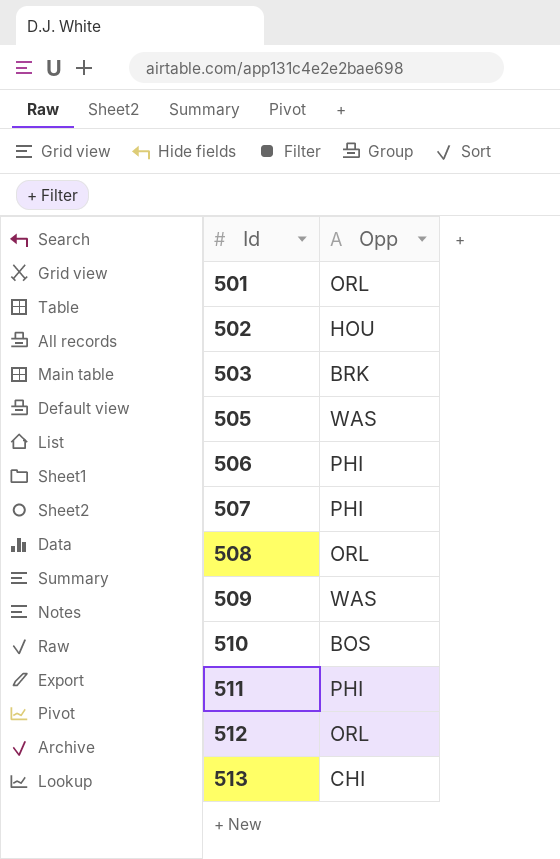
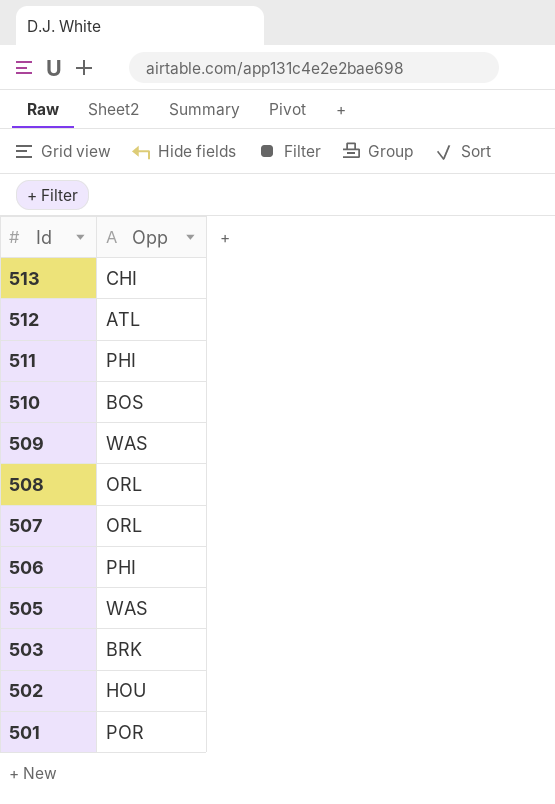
row order: Id ascending -> Id descending
512 | Opp: ORL -> ATL
507 | Opp: PHI -> ORL
501 | Opp: ORL -> POR

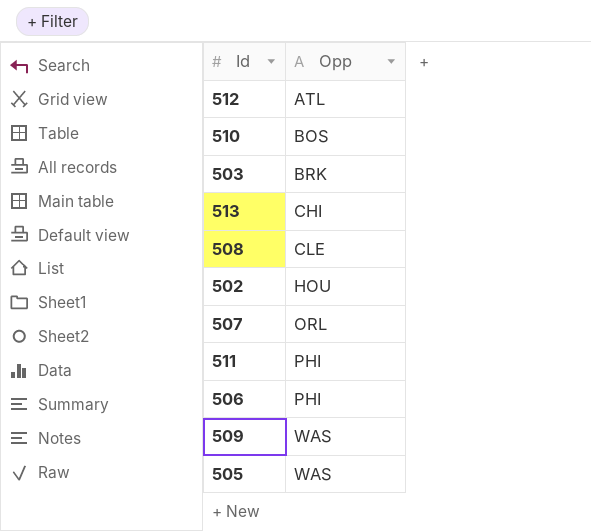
row order: Id descending -> Opp ascending
row 501: POR -> none
508 | Opp: ORL -> CLE

